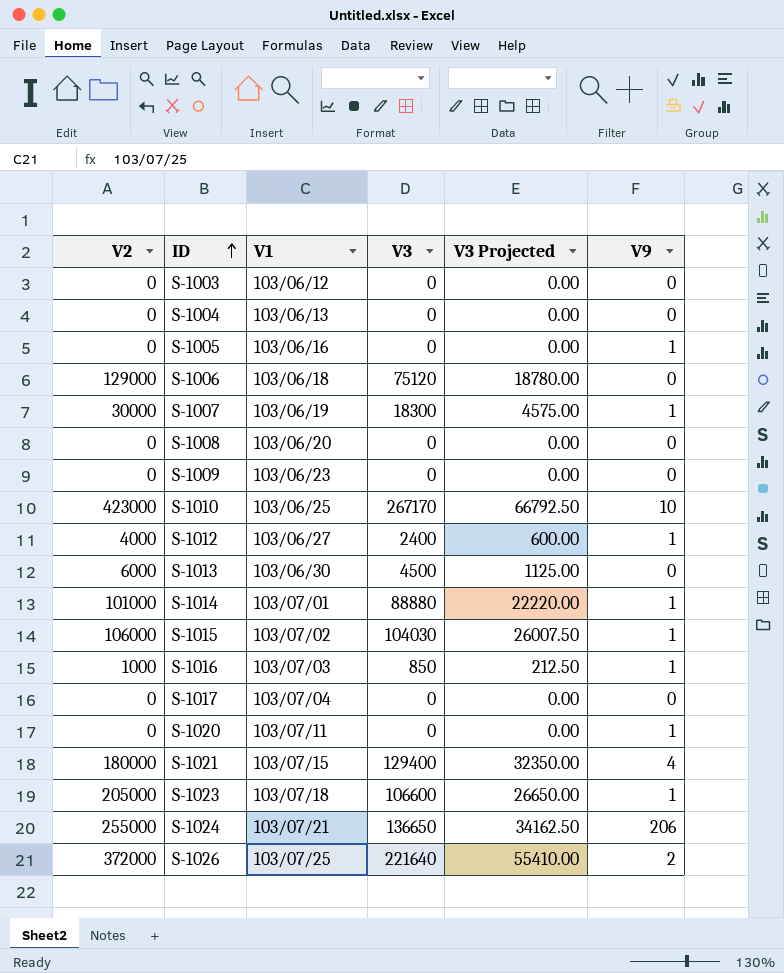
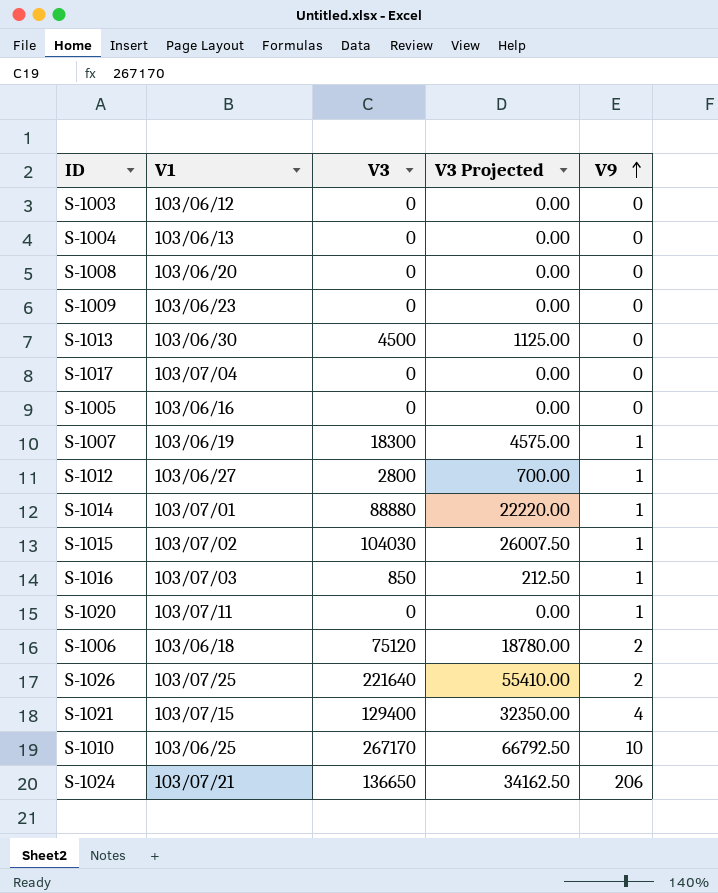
row order: ID ascending -> V9 ascending
column V2 | position: 1 -> none
row S-1023: 205000 | 103/07/18 | 106600 | 26650.00 | 1 -> none
S-1005 | V9: 1 -> 0
S-1012 | V3: 2400 -> 2800
S-1012 | V3 Projected: 600.00 -> 700.00
S-1006 | V9: 0 -> 2

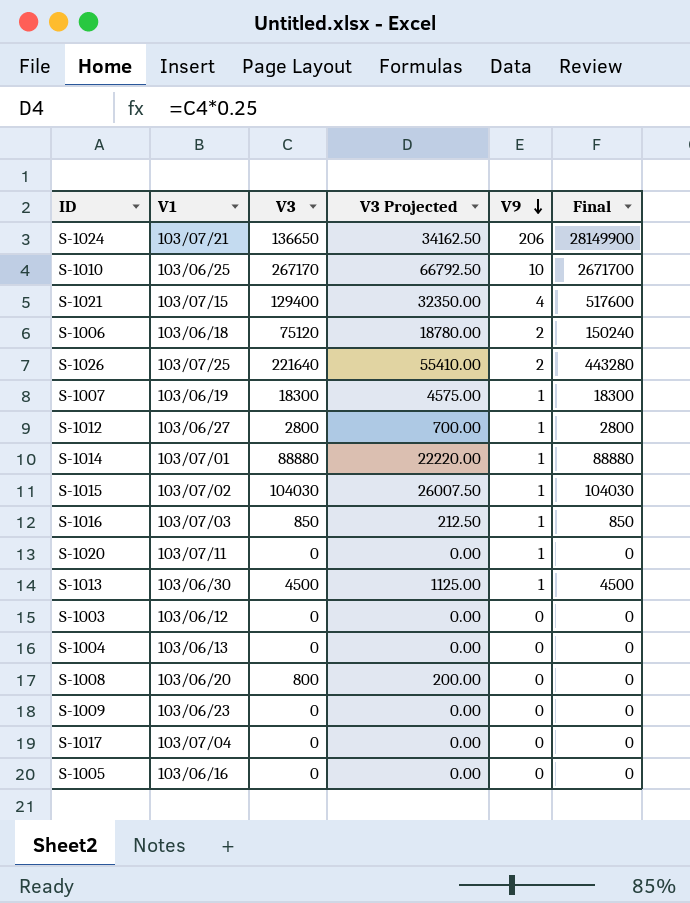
row order: V9 ascending -> V9 descending
column Final | formula: none -> [V3] * [V9]
S-1013 | V9: 0 -> 1
S-1008 | V3: 0 -> 800
S-1008 | V3 Projected: 0.00 -> 200.00

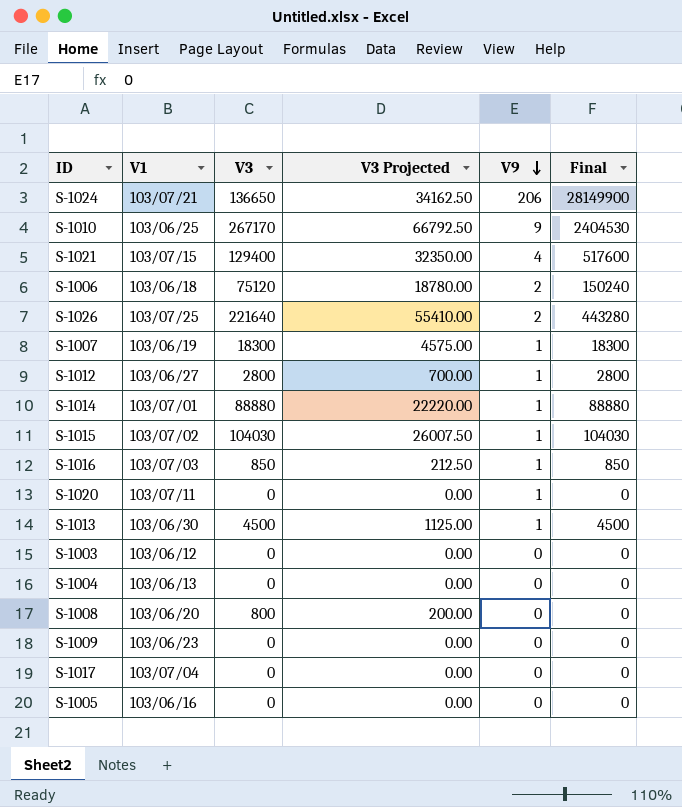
S-1010 | V9: 10 -> 9
S-1010 | Final: 2671700 -> 2404530

